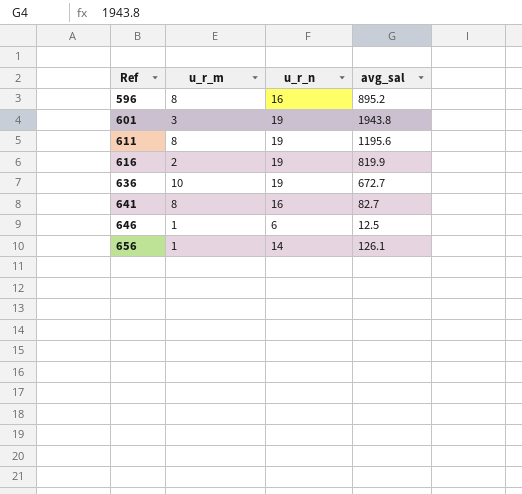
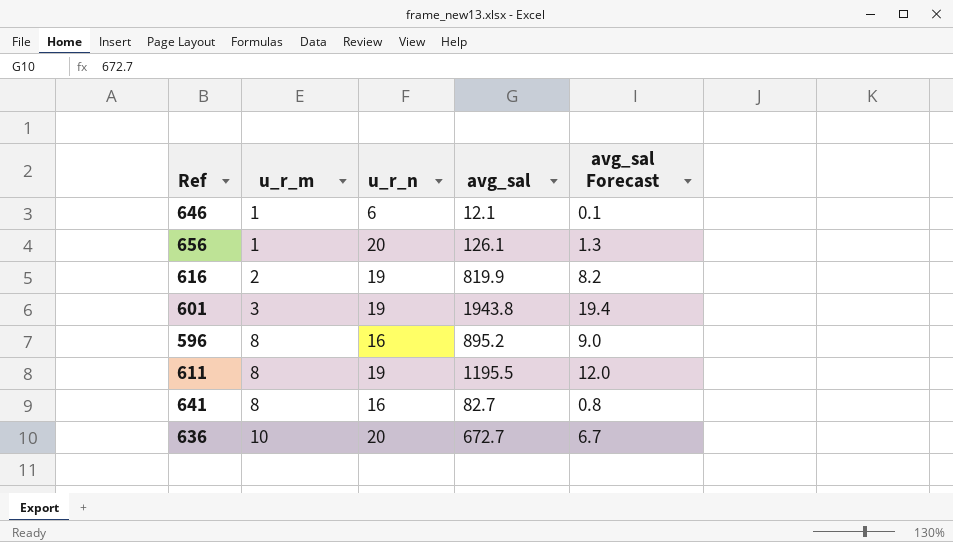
row order: Ref ascending -> u_r_m ascending
column avg_sal Forecast | formula: none -> [avg_sal] * 0.01
646 | avg_sal: 12.5 -> 12.1
656 | u_r_n: 14 -> 20
611 | avg_sal: 1195.6 -> 1195.5
636 | u_r_n: 19 -> 20

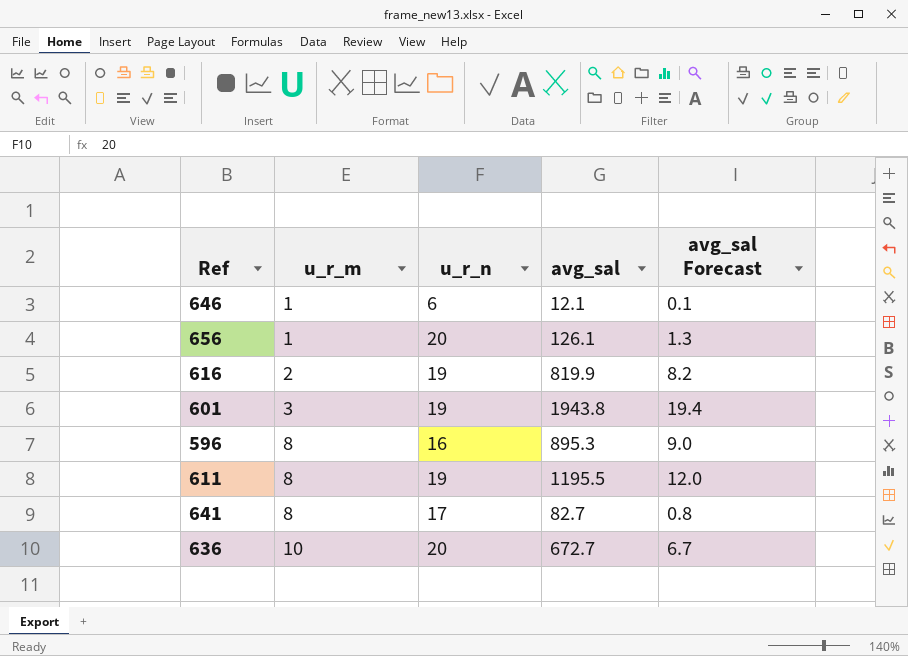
596 | avg_sal: 895.2 -> 895.3
641 | u_r_n: 16 -> 17

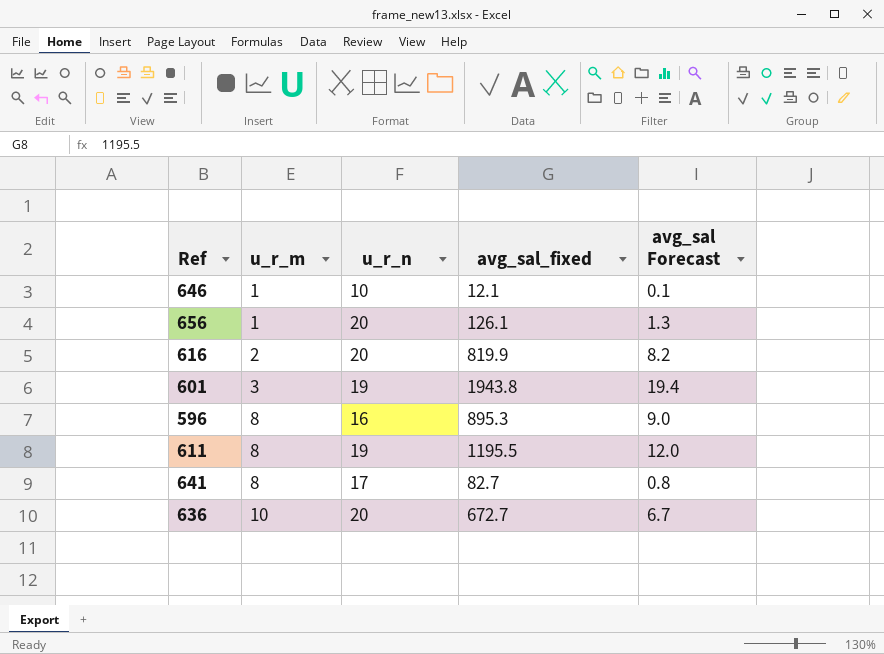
column name: avg_sal -> avg_sal_fixed
646 | u_r_n: 6 -> 10
616 | u_r_n: 19 -> 20

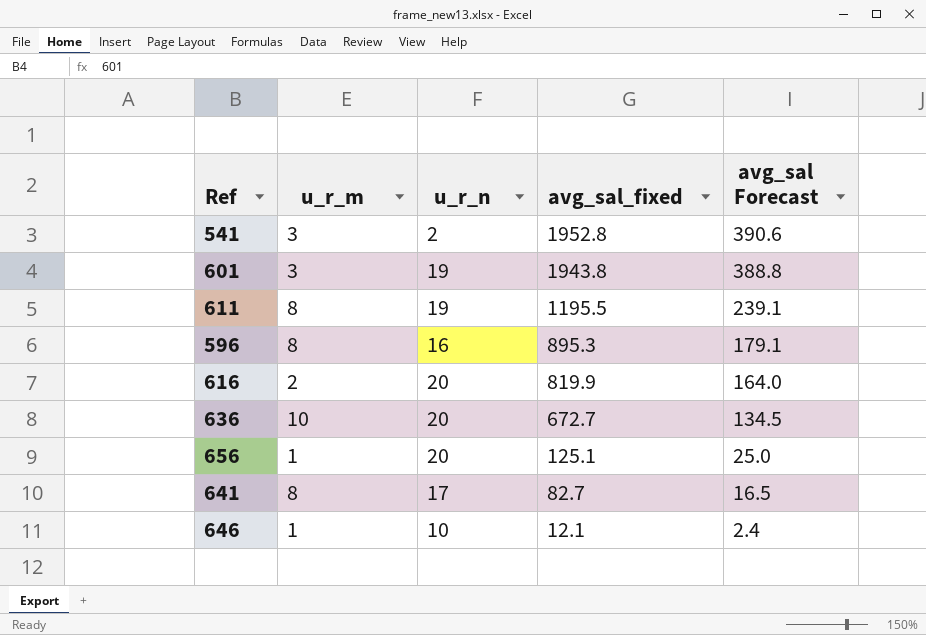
row order: u_r_m ascending -> avg_sal_fixed descending
column avg_sal Forecast | formula: [avg_sal_fixed] * 0.01 -> [avg_sal_fixed] * 0.2
row 541: none -> 3 | 2 | 1952.8 | 390.6
656 | avg_sal_fixed: 126.1 -> 125.1

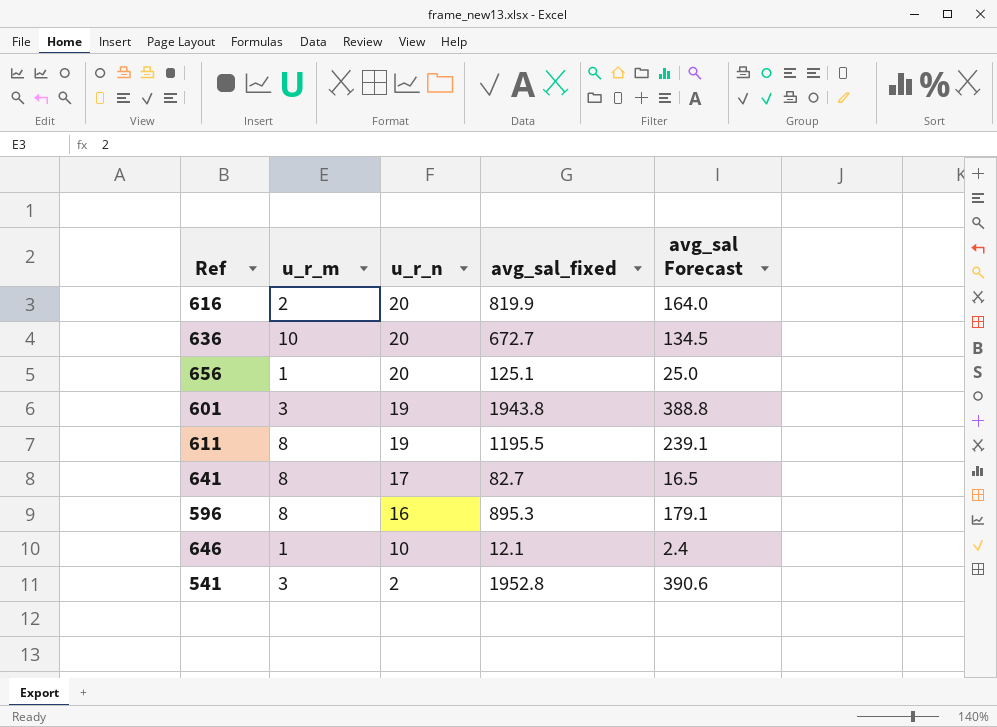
row order: avg_sal_fixed descending -> u_r_n descending

